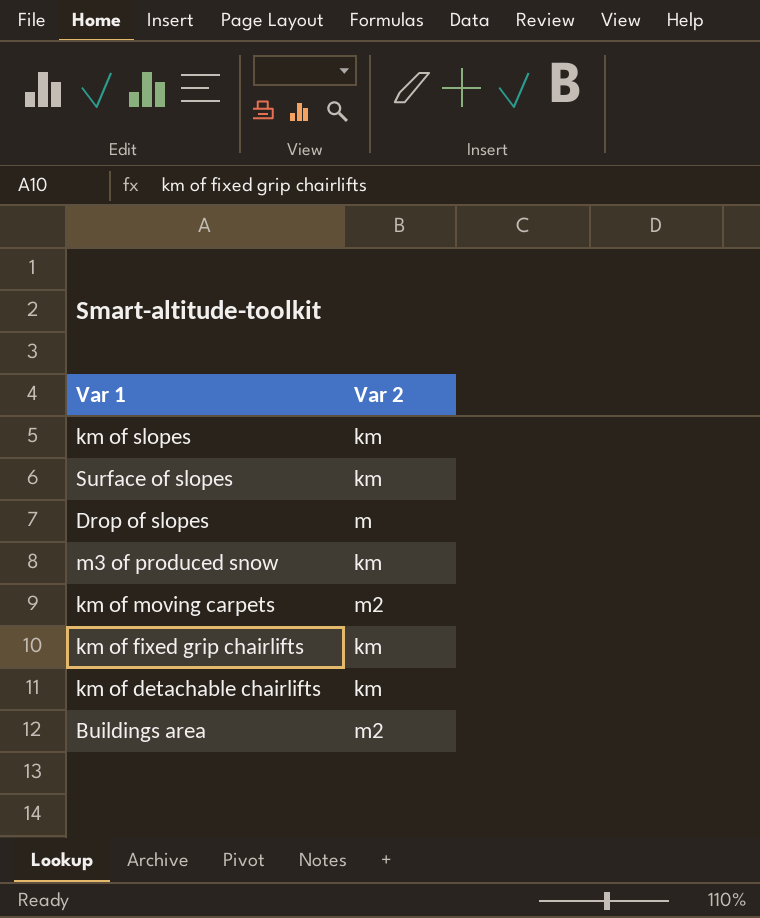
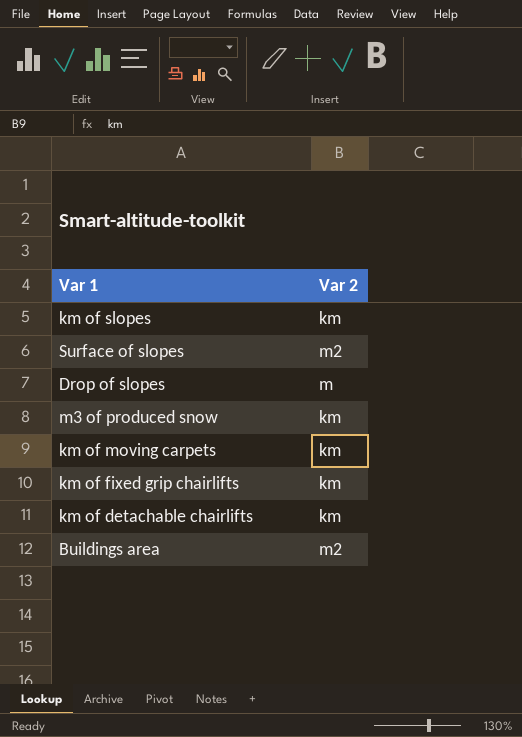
Surface of slopes | Var 2: km -> m2
km of moving carpets | Var 2: m2 -> km

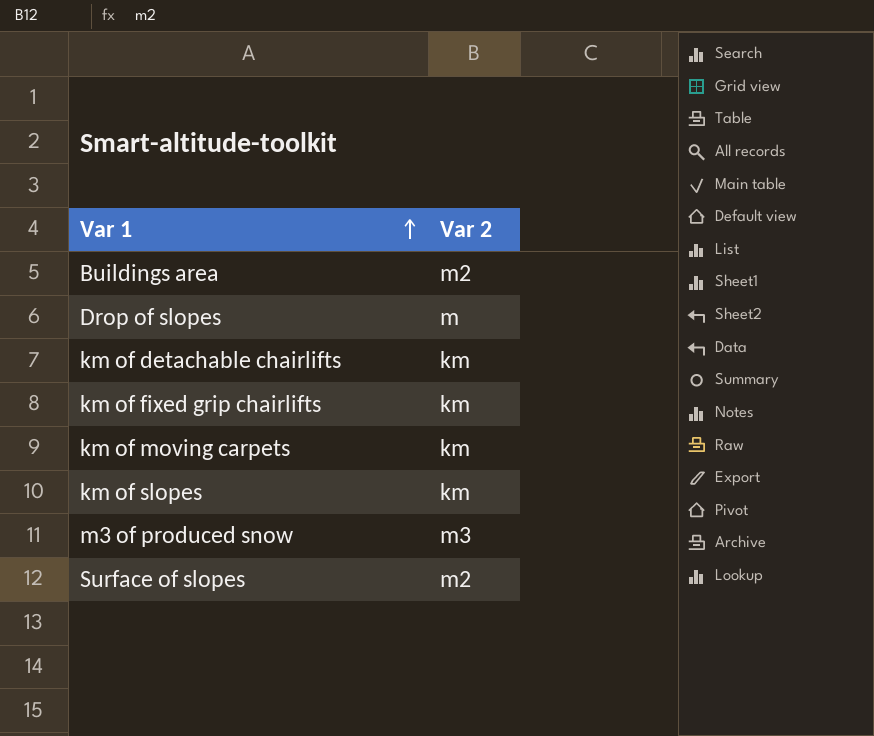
row order: none -> Var 1 ascending
m3 of produced snow | Var 2: km -> m3

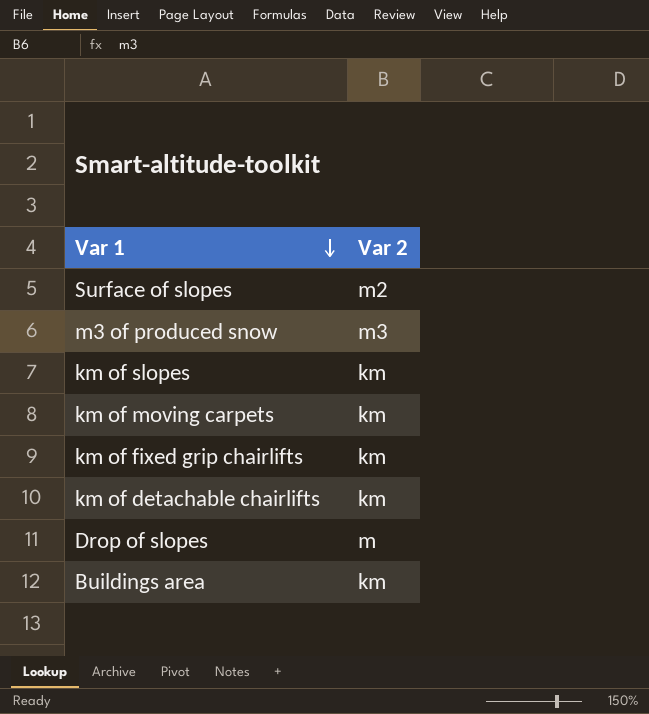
row order: Var 1 ascending -> Var 1 descending
Buildings area | Var 2: m2 -> km

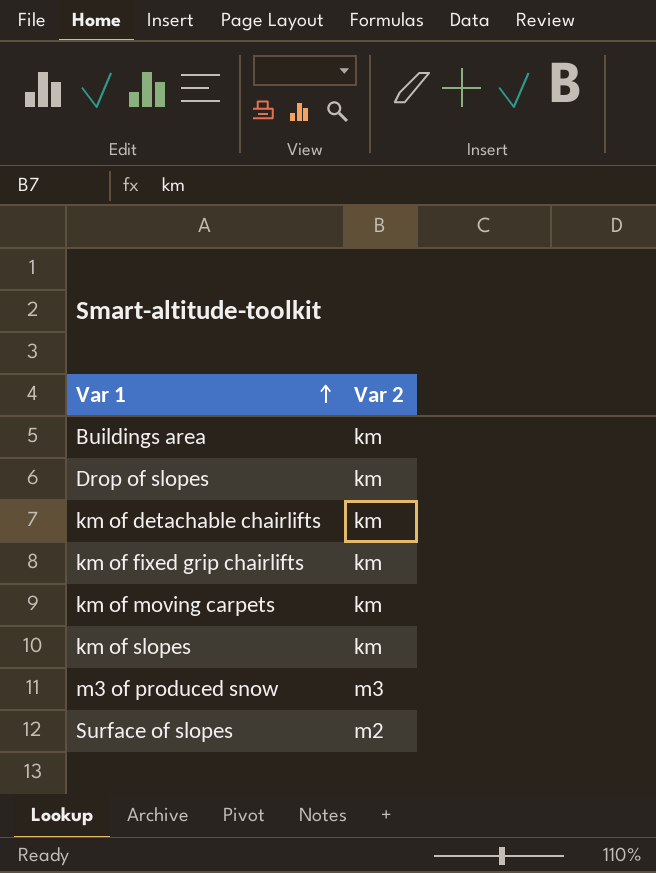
row order: Var 1 descending -> Var 1 ascending
Drop of slopes | Var 2: m -> km

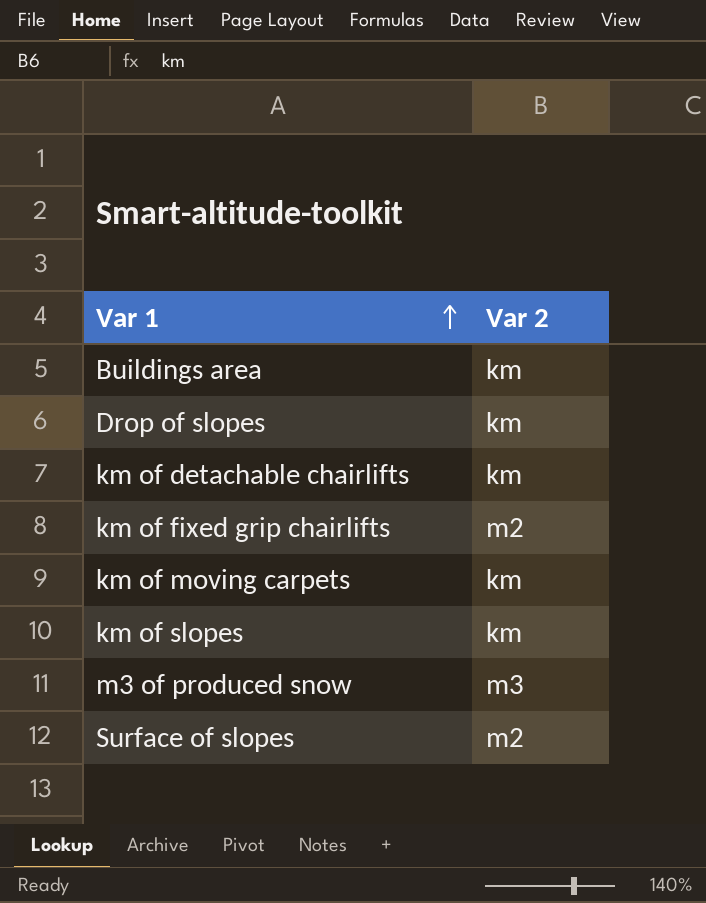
km of fixed grip chairlifts | Var 2: km -> m2

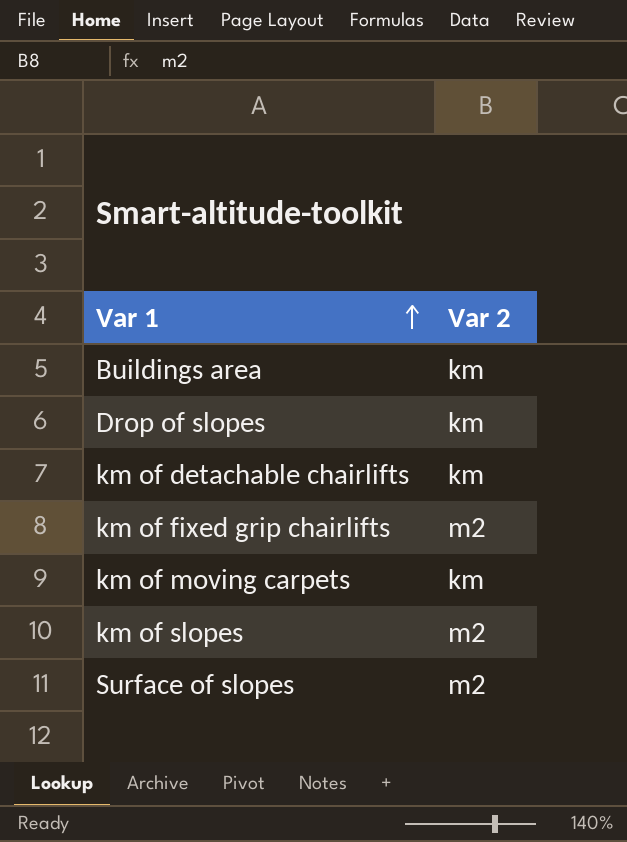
row m3 of produced snow: m3 -> none
km of slopes | Var 2: km -> m2

